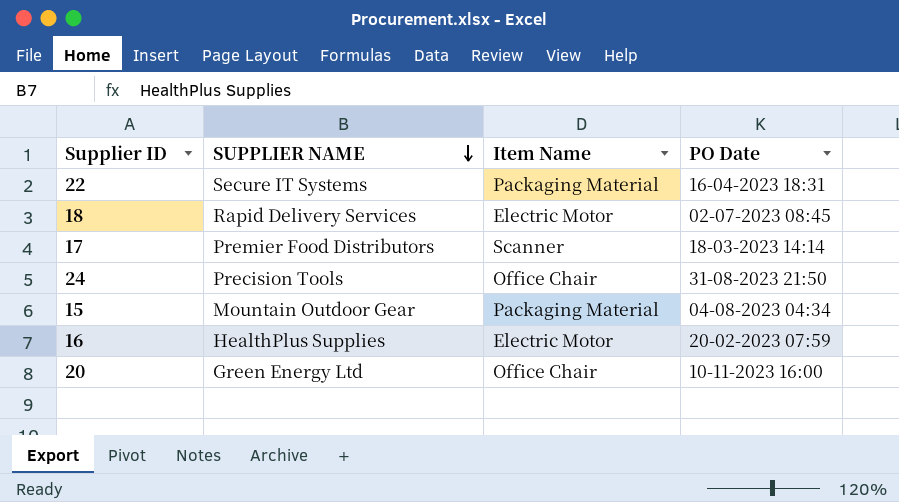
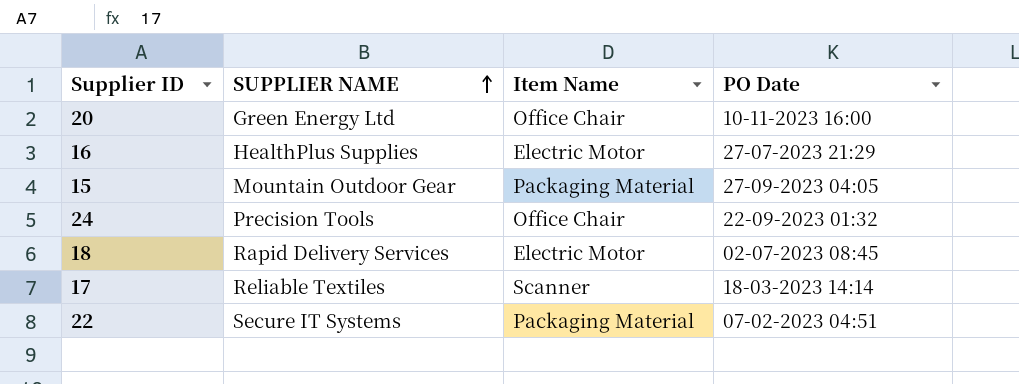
row order: SUPPLIER NAME descending -> SUPPLIER NAME ascending
16 | PO Date: 20-02-2023 07:59 -> 27-07-2023 21:29
15 | PO Date: 04-08-2023 04:34 -> 27-09-2023 04:05
24 | PO Date: 31-08-2023 21:50 -> 22-09-2023 01:32
17 | SUPPLIER NAME: Premier Food Distributors -> Reliable Textiles
22 | PO Date: 16-04-2023 18:31 -> 07-02-2023 04:51

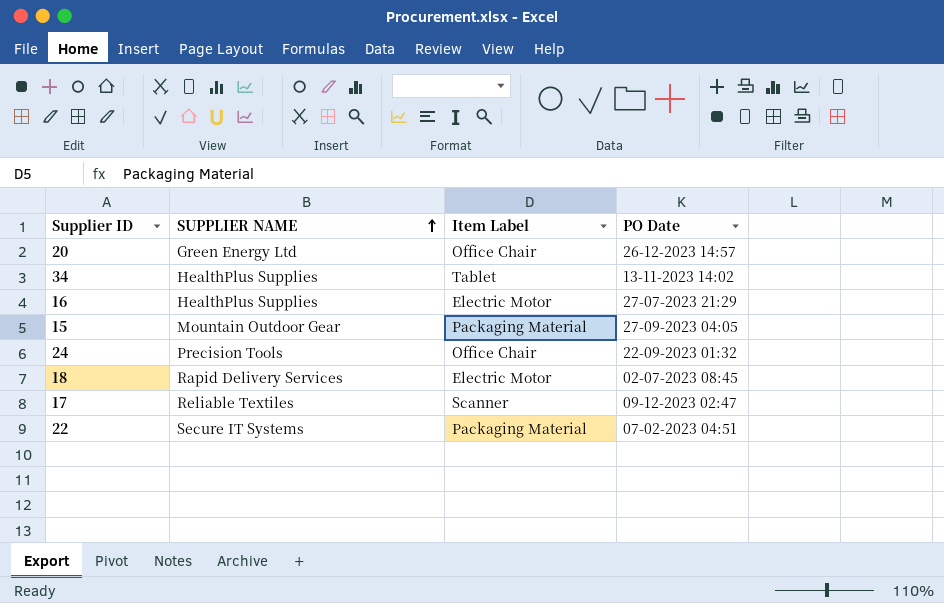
column name: Item Name -> Item Label
20 | PO Date: 10-11-2023 16:00 -> 26-12-2023 14:57
row 34: none -> HealthPlus Supplies | Tablet | 13-11-2023 14:02
17 | PO Date: 18-03-2023 14:14 -> 09-12-2023 02:47

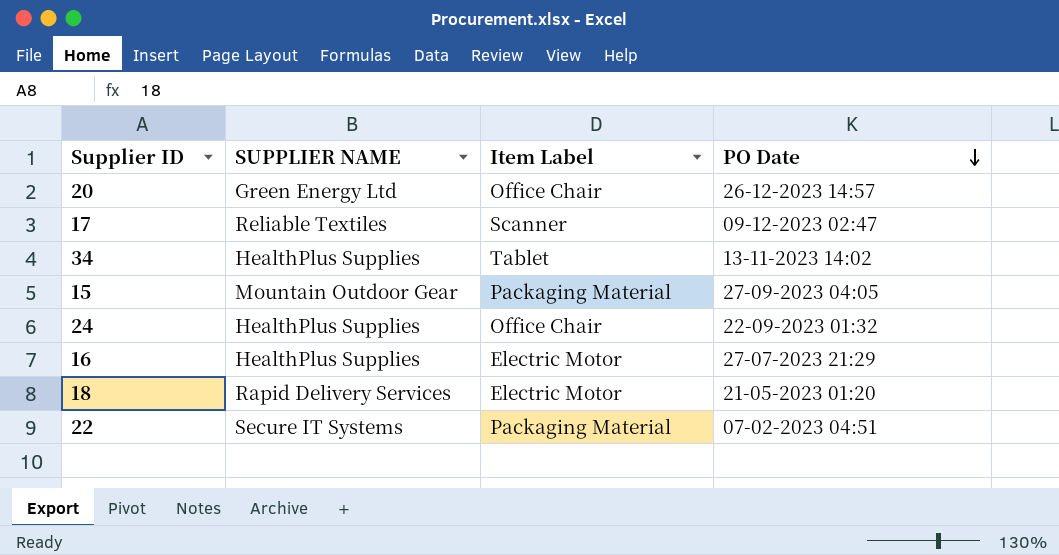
row order: SUPPLIER NAME ascending -> PO Date descending
24 | SUPPLIER NAME: Precision Tools -> HealthPlus Supplies
18 | PO Date: 02-07-2023 08:45 -> 21-05-2023 01:20

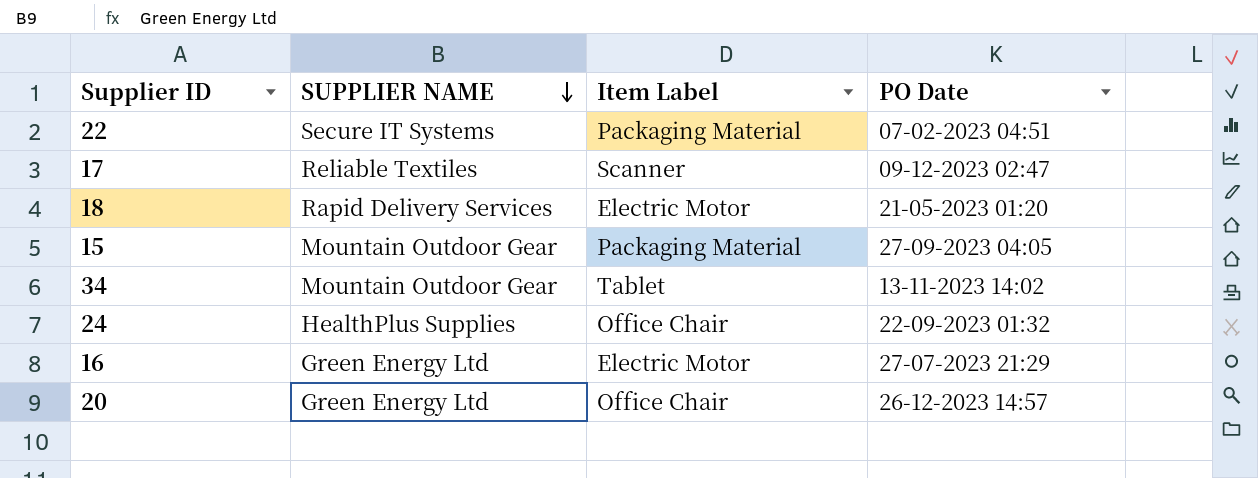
row order: PO Date descending -> SUPPLIER NAME descending
34 | SUPPLIER NAME: HealthPlus Supplies -> Mountain Outdoor Gear
16 | SUPPLIER NAME: HealthPlus Supplies -> Green Energy Ltd

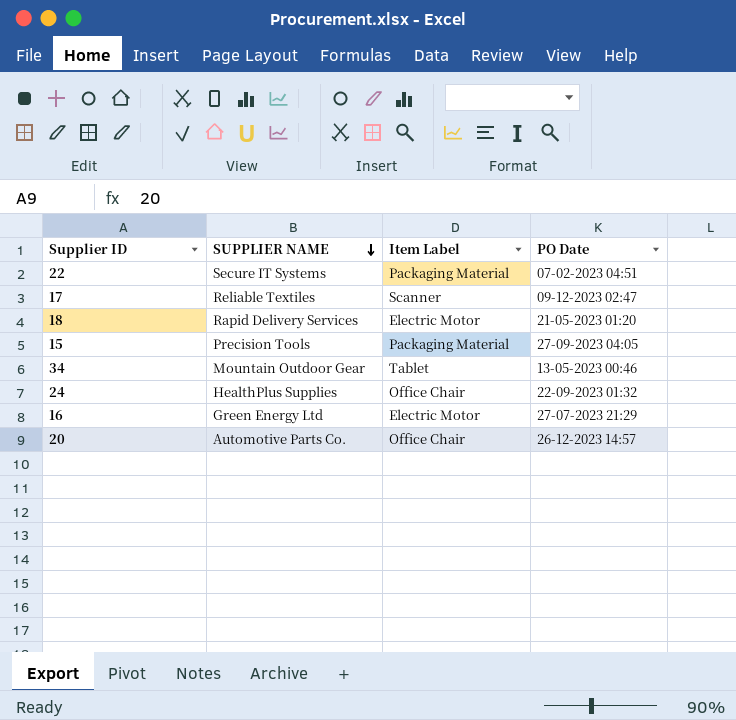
15 | SUPPLIER NAME: Mountain Outdoor Gear -> Precision Tools
34 | PO Date: 13-11-2023 14:02 -> 13-05-2023 00:46
20 | SUPPLIER NAME: Green Energy Ltd -> Automotive Parts Co.

